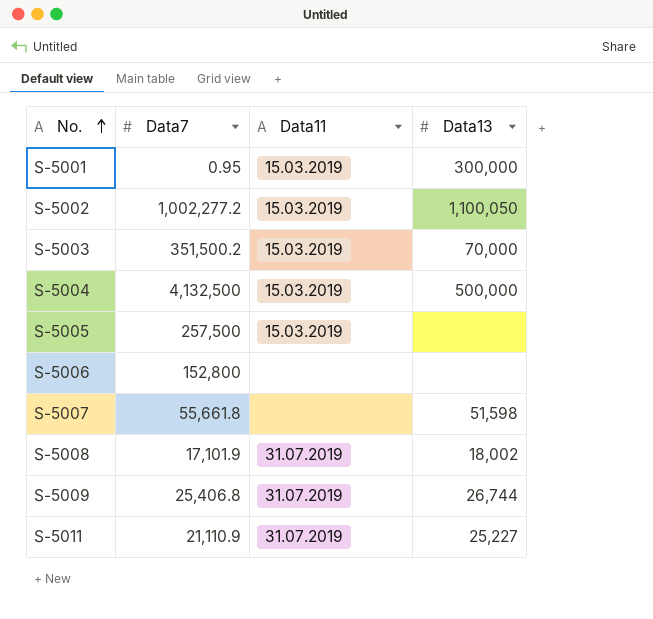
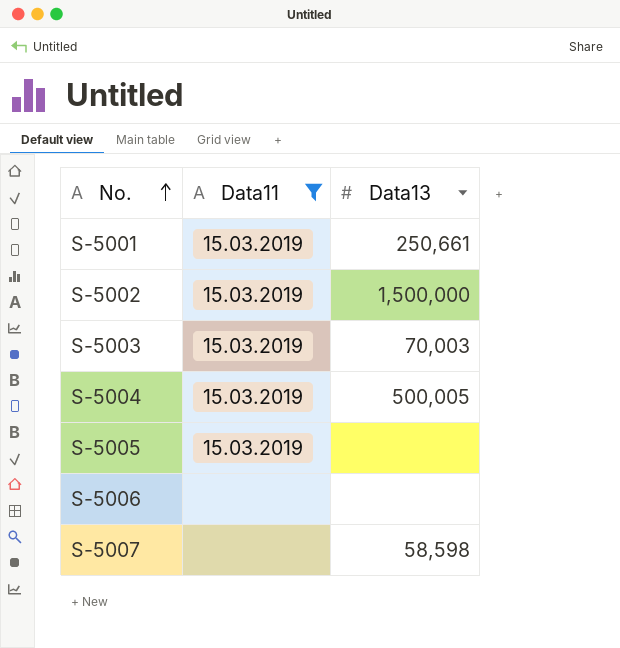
filter: none -> Data11 != 31.07.2019
column Data7 | position: 2 -> none
S-5001 | Data13: 300,000 -> 250,661
S-5002 | Data13: 1,100,050 -> 1,500,000
S-5003 | Data13: 70,000 -> 70,003
S-5004 | Data13: 500,000 -> 500,005
S-5007 | Data13: 51,598 -> 58,598

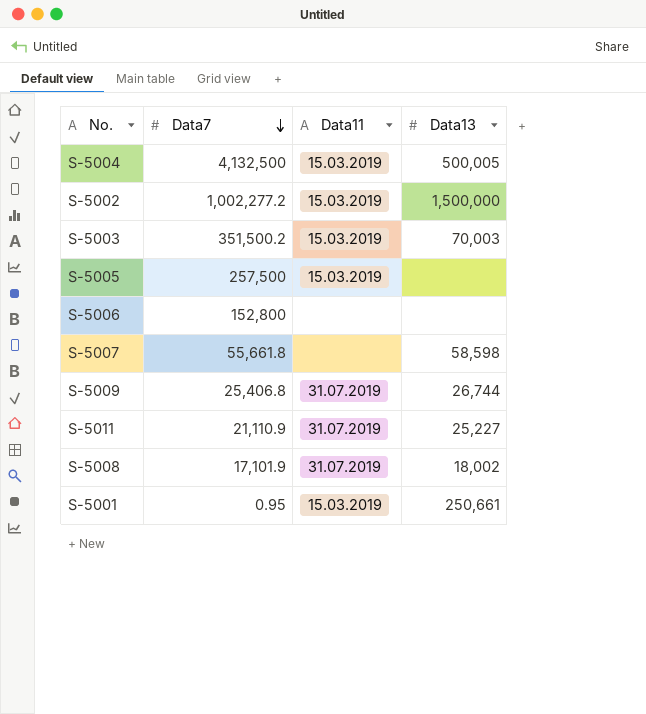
filter: Data11 != 31.07.2019 -> none
row order: No. ascending -> Data7 descending
column Data7 | position: none -> 2

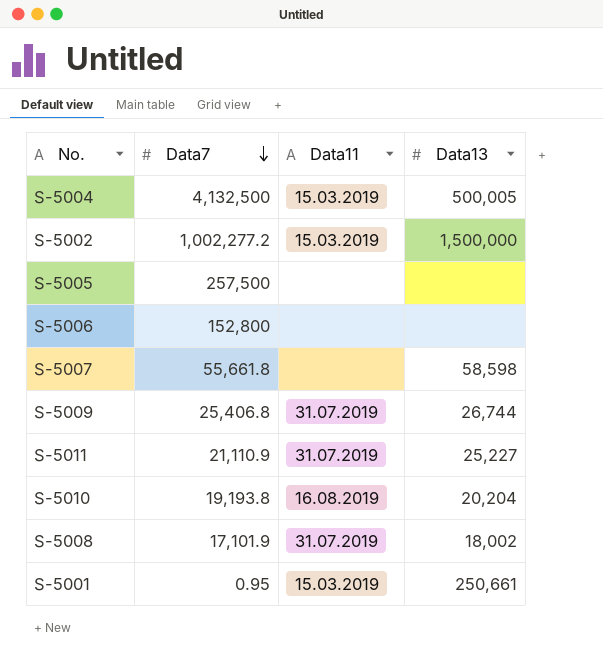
row S-5003: 351,500.2 | 15.03.2019 | 70,003 -> none
S-5005 | Data11: 15.03.2019 -> none
row S-5010: none -> 19,193.8 | 16.08.2019 | 20,204

